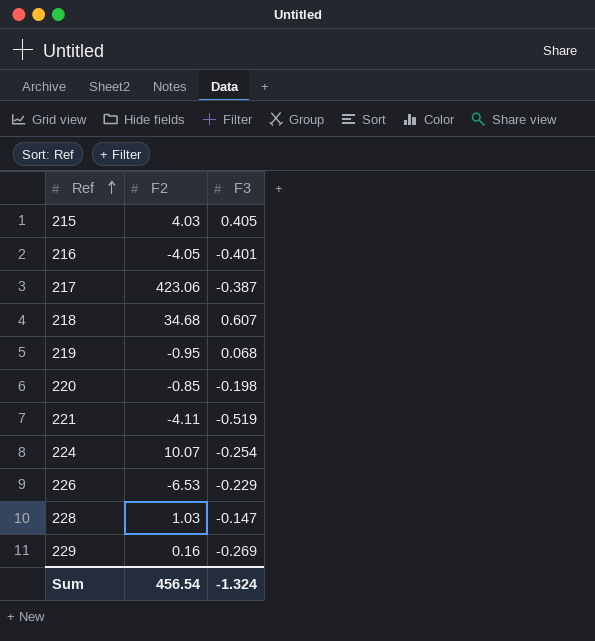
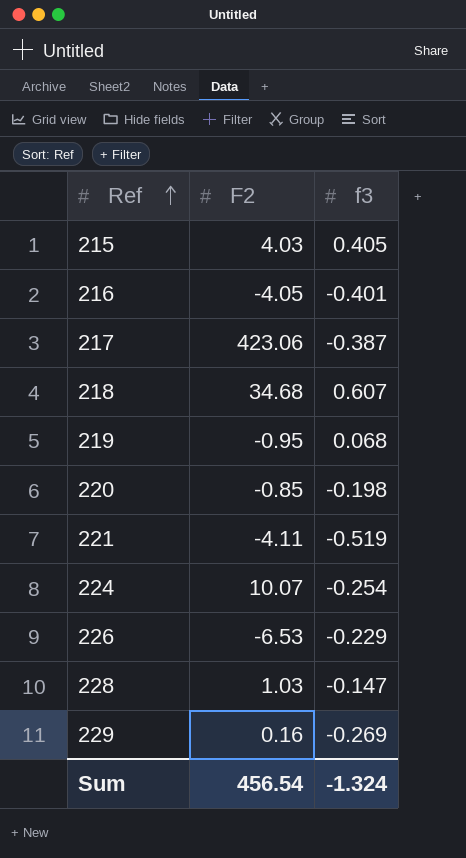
column name: F3 -> f3

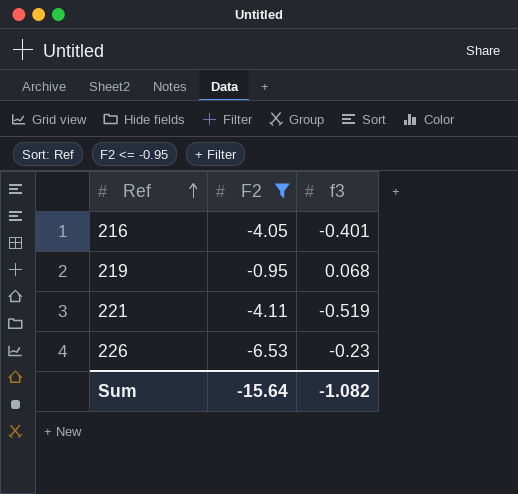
filter: none -> F2 <= -0.95
226 | f3: -0.229 -> -0.23
Sum | F2: 456.54 -> -15.64
Sum | f3: -1.324 -> -1.082

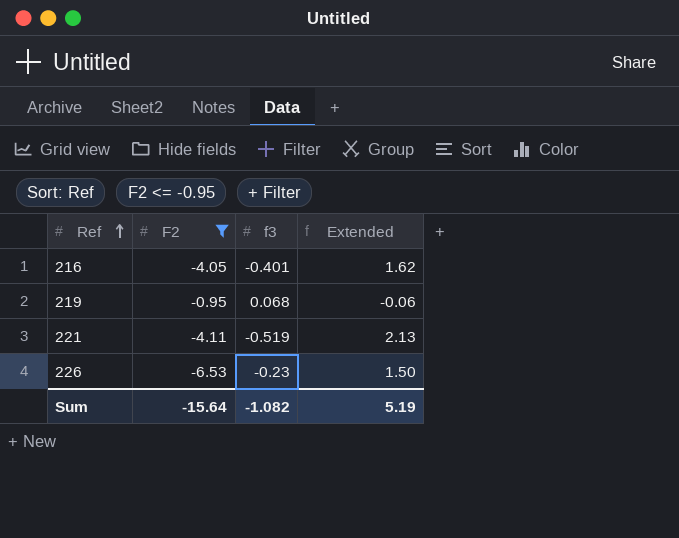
column Extended | formula: none -> [F2] * [f3]

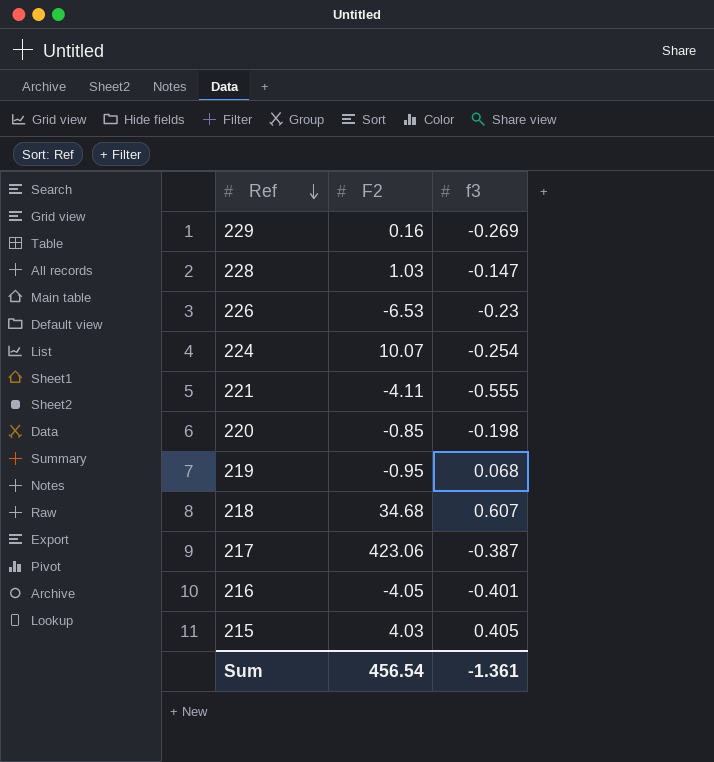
filter: F2 <= -0.95 -> none
row order: Ref ascending -> Ref descending
column Extended | formula: [F2] * [f3] -> none
221 | f3: -0.519 -> -0.555
Sum | F2: -15.64 -> 456.54
Sum | f3: -1.082 -> -1.361

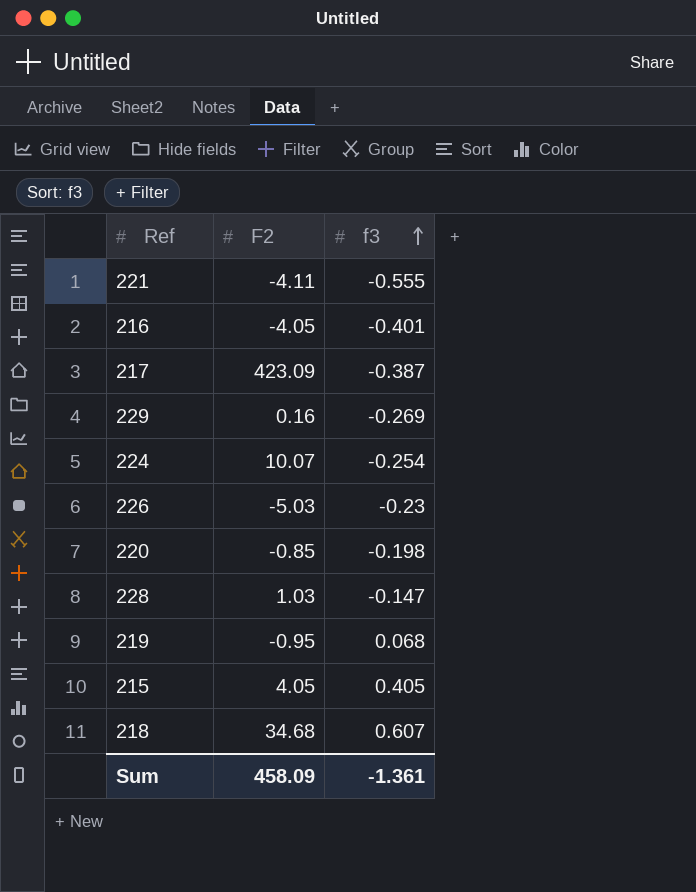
row order: Ref descending -> f3 ascending
217 | F2: 423.06 -> 423.09
226 | F2: -6.53 -> -5.03
215 | F2: 4.03 -> 4.05
Sum | F2: 456.54 -> 458.09

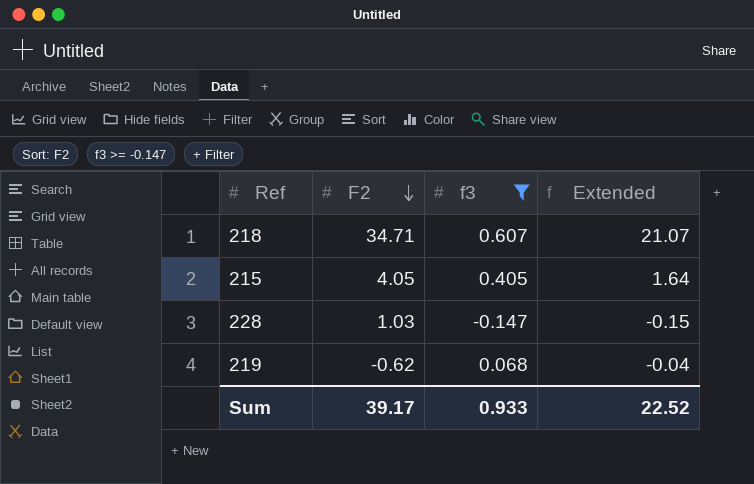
filter: none -> f3 >= -0.147
row order: f3 ascending -> F2 descending
column Extended | formula: none -> [F2] * [f3]
218 | F2: 34.68 -> 34.71
219 | F2: -0.95 -> -0.62
Sum | F2: 458.09 -> 39.17
Sum | f3: -1.361 -> 0.933

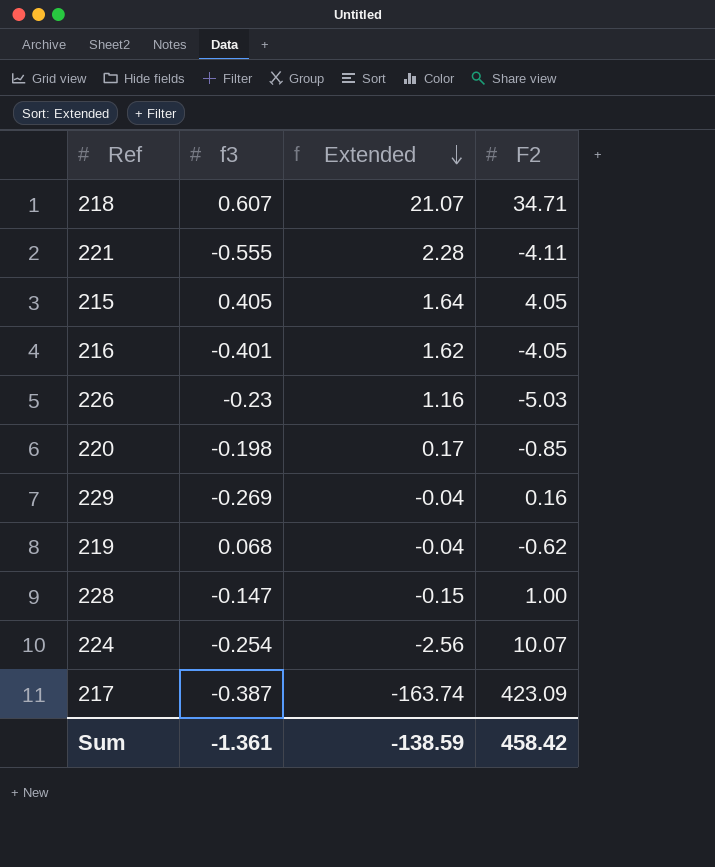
filter: f3 >= -0.147 -> none
row order: F2 descending -> Extended descending
column F2 | position: 2 -> 4
228 | F2: 1.03 -> 1.00
Sum | f3: 0.933 -> -1.361
Sum | Extended: 22.52 -> -138.59
Sum | F2: 39.17 -> 458.42

